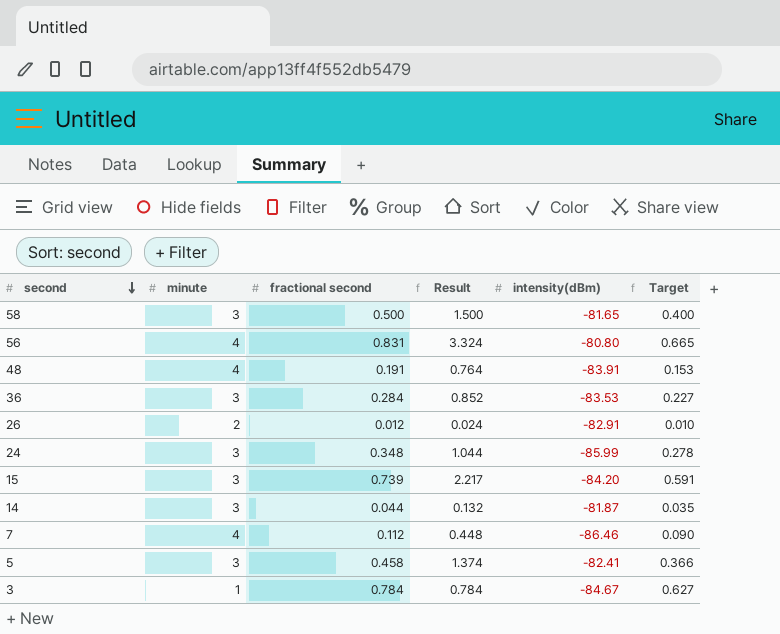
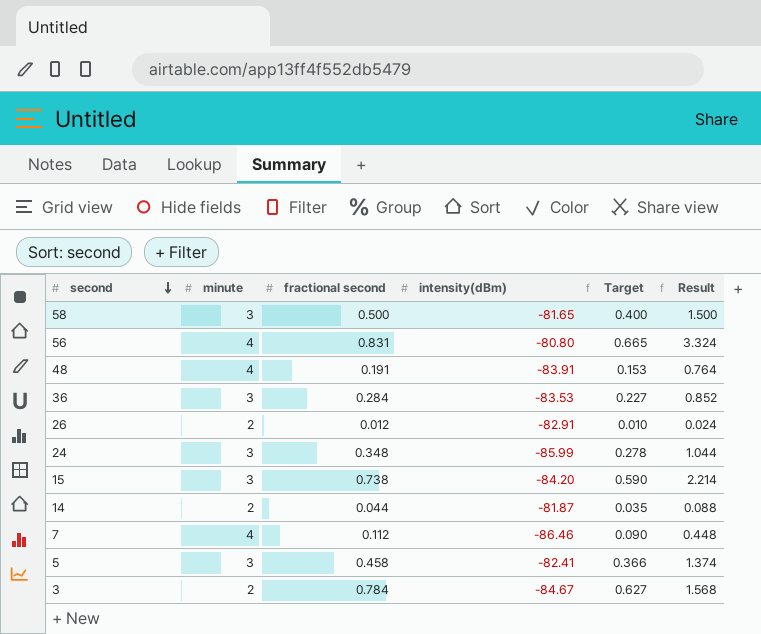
column Result | position: 4 -> 6
15 | fractional second: 0.739 -> 0.738
15 | Target: 0.591 -> 0.590
15 | Result: 2.217 -> 2.214
14 | minute: 3 -> 2
14 | Result: 0.132 -> 0.088
3 | minute: 1 -> 2
3 | Result: 0.784 -> 1.568

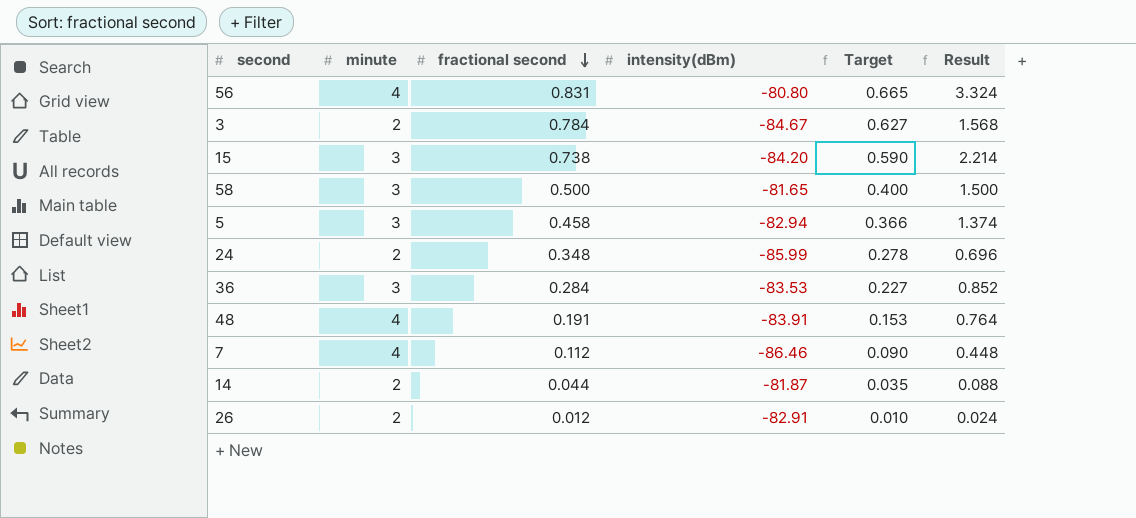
row order: second descending -> fractional second descending
5 | intensity(dBm): -82.41 -> -82.94
24 | minute: 3 -> 2
24 | Result: 1.044 -> 0.696

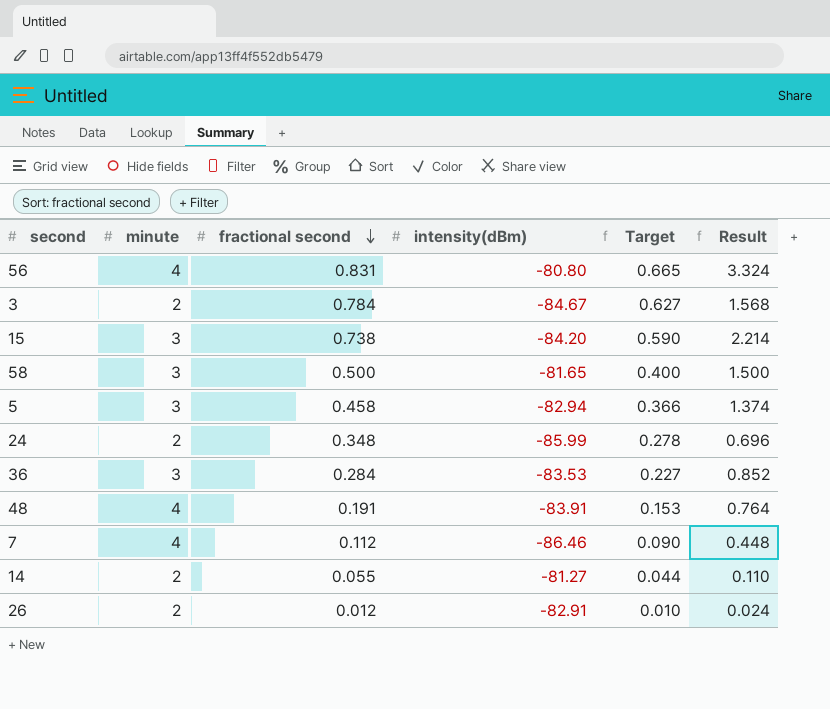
14 | fractional second: 0.044 -> 0.055
14 | intensity(dBm): -81.87 -> -81.27
14 | Target: 0.035 -> 0.044
14 | Result: 0.088 -> 0.110

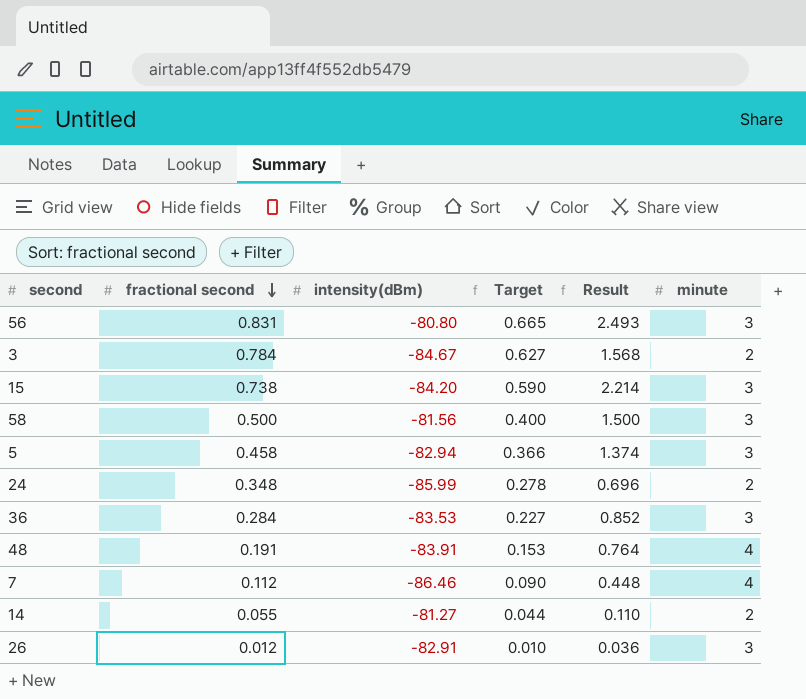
column minute | position: 2 -> 6
56 | Result: 3.324 -> 2.493
56 | minute: 4 -> 3
58 | intensity(dBm): -81.65 -> -81.56
26 | Result: 0.024 -> 0.036
26 | minute: 2 -> 3

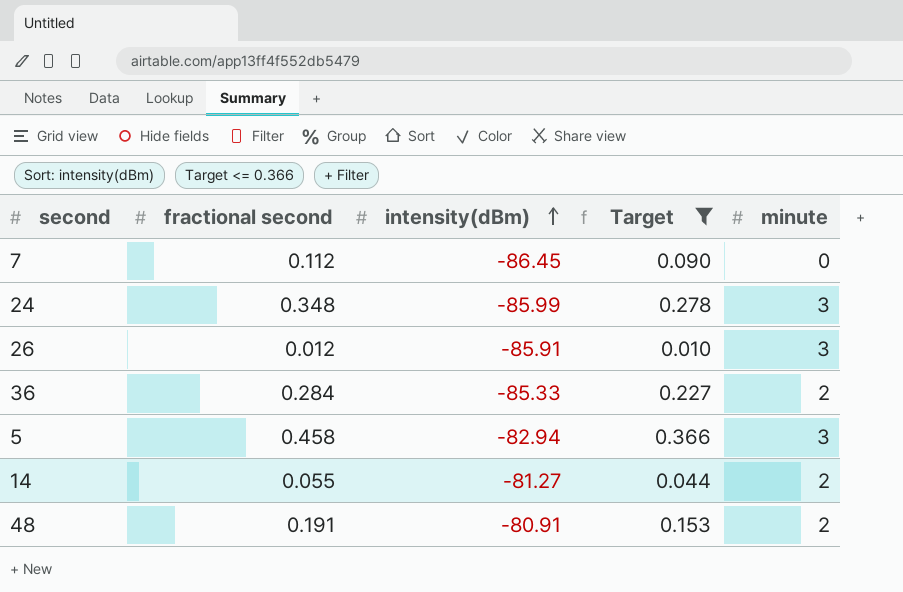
filter: none -> Target <= 0.366
row order: fractional second descending -> intensity(dBm) ascending
column Result | formula: [fractional second] * [minute] -> none
7 | intensity(dBm): -86.46 -> -86.45
7 | minute: 4 -> 0
24 | minute: 2 -> 3
26 | intensity(dBm): -82.91 -> -85.91
36 | intensity(dBm): -83.53 -> -85.33
36 | minute: 3 -> 2
48 | intensity(dBm): -83.91 -> -80.91
48 | minute: 4 -> 2

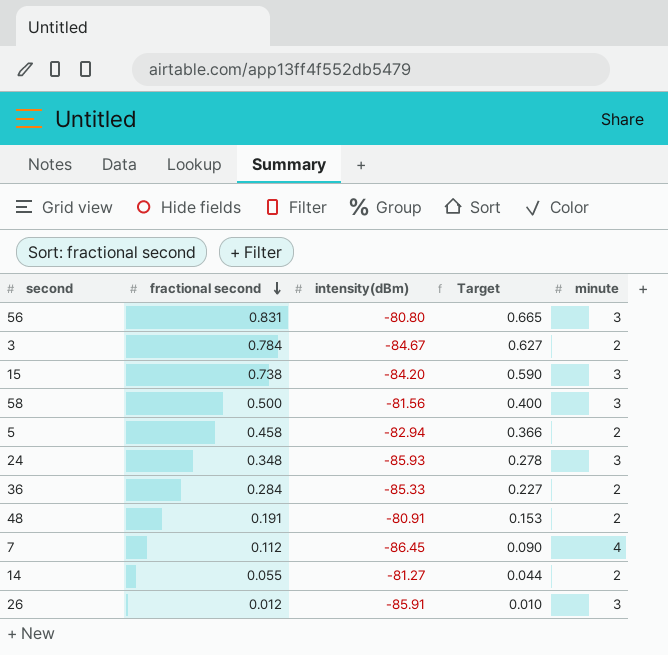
filter: Target <= 0.366 -> none
row order: intensity(dBm) ascending -> fractional second descending
5 | minute: 3 -> 2
24 | intensity(dBm): -85.99 -> -85.93
7 | minute: 0 -> 4

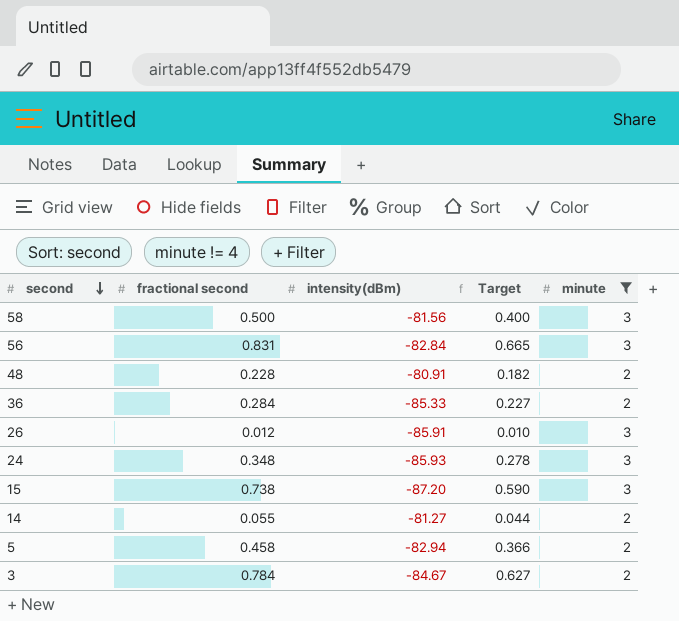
filter: none -> minute != 4
row order: fractional second descending -> second descending
56 | intensity(dBm): -80.80 -> -82.84
48 | fractional second: 0.191 -> 0.228
48 | Target: 0.153 -> 0.182
15 | intensity(dBm): -84.20 -> -87.20

